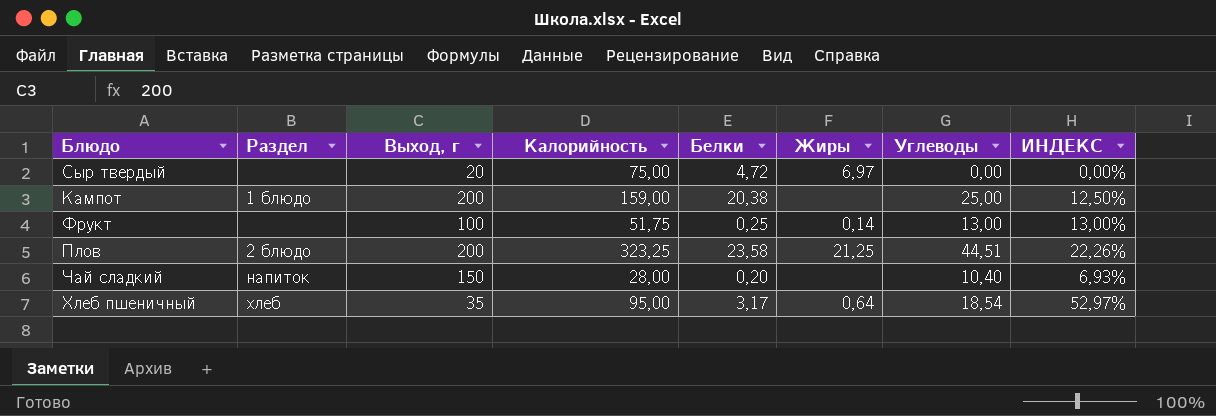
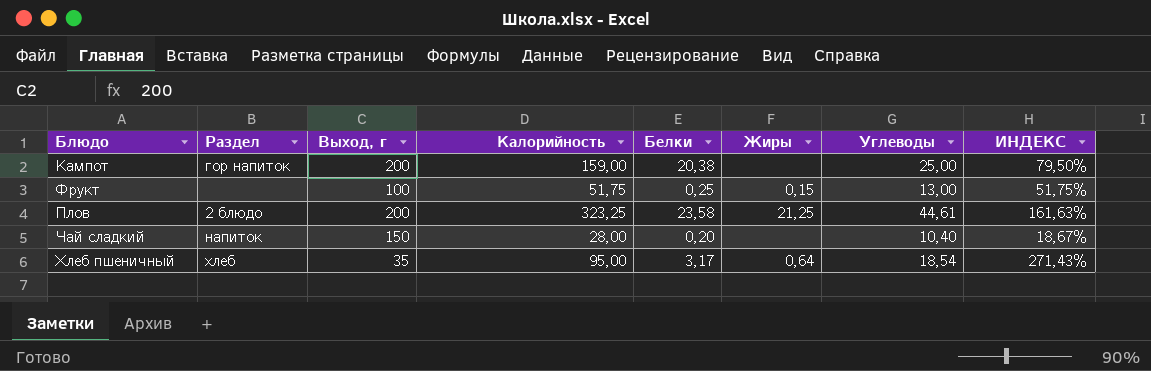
column ИНДЕКС | formula: [Углеводы] / [Выход, г] -> [Калорийность] / [Выход, г]
row Сыр твердый: none | 20 | 75,00 | 4,72 | 6,97 | 0,00 | 0,00% -> none
Кампот | Раздел: 1 блюдо -> гор напиток
Фрукт | Жиры: 0,14 -> 0,15
Плов | Углеводы: 44,51 -> 44,61

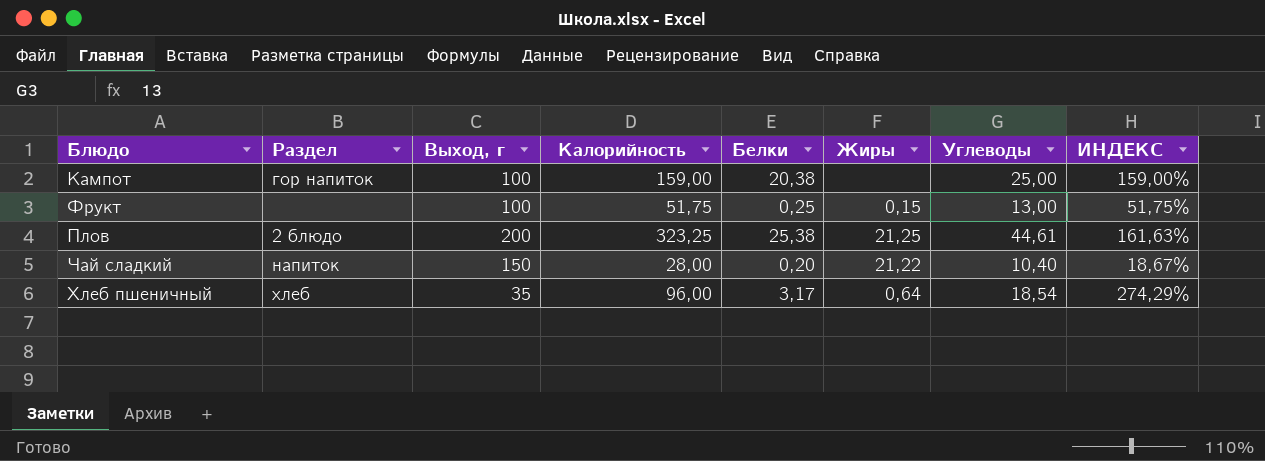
Кампот | Выход, г: 200 -> 100
Кампот | ИНДЕКС: 79,50% -> 159,00%
Плов | Белки: 23,58 -> 25,38
Чай сладкий | Жиры: none -> 21,22
Хлеб пшеничный | Калорийность: 95,00 -> 96,00
Хлеб пшеничный | ИНДЕКС: 271,43% -> 274,29%

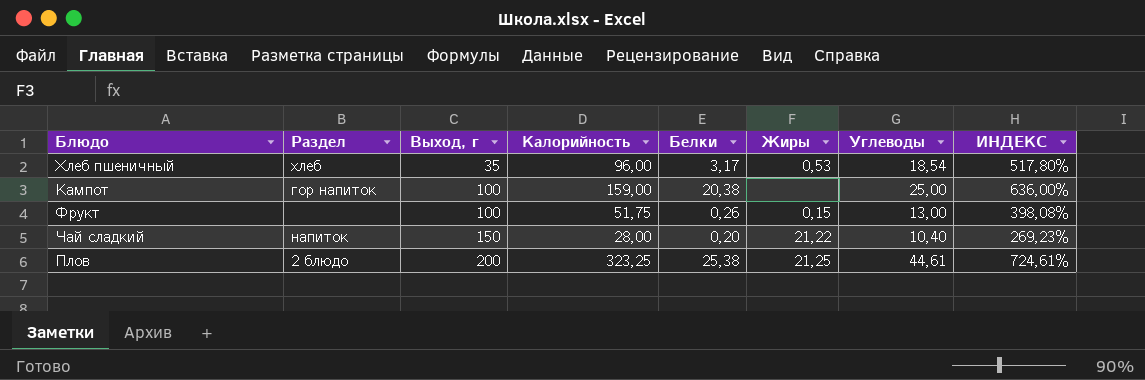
row order: none -> Выход, г ascending
column ИНДЕКС | formula: [Калорийность] / [Выход, г] -> [Калорийность] / [Углеводы]
Хлеб пшеничный | Жиры: 0,64 -> 0,53
Фрукт | Белки: 0,25 -> 0,26

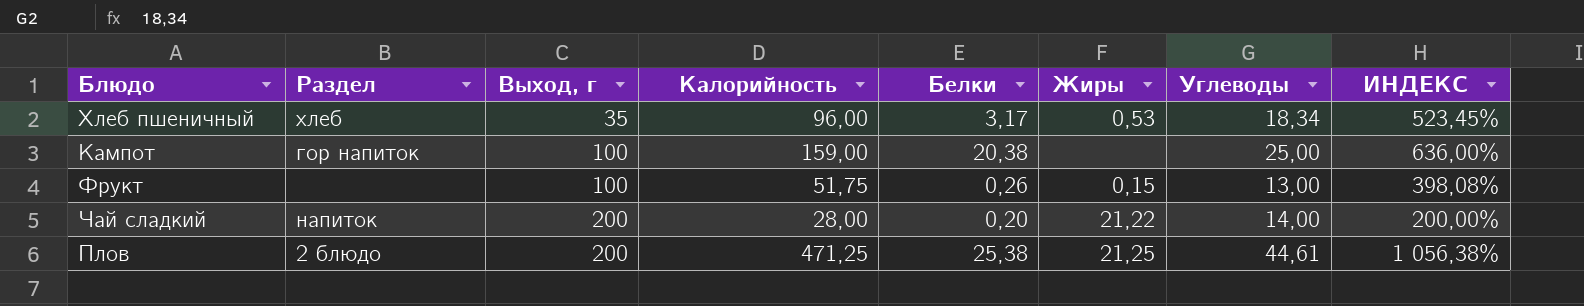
Хлеб пшеничный | Углеводы: 18,54 -> 18,34
Хлеб пшеничный | ИНДЕКС: 517,80% -> 523,45%
Чай сладкий | Выход, г: 150 -> 200
Чай сладкий | Углеводы: 10,40 -> 14,00
Чай сладкий | ИНДЕКС: 269,23% -> 200,00%
Плов | Калорийность: 323,25 -> 471,25
Плов | ИНДЕКС: 724,61% -> 1 056,38%

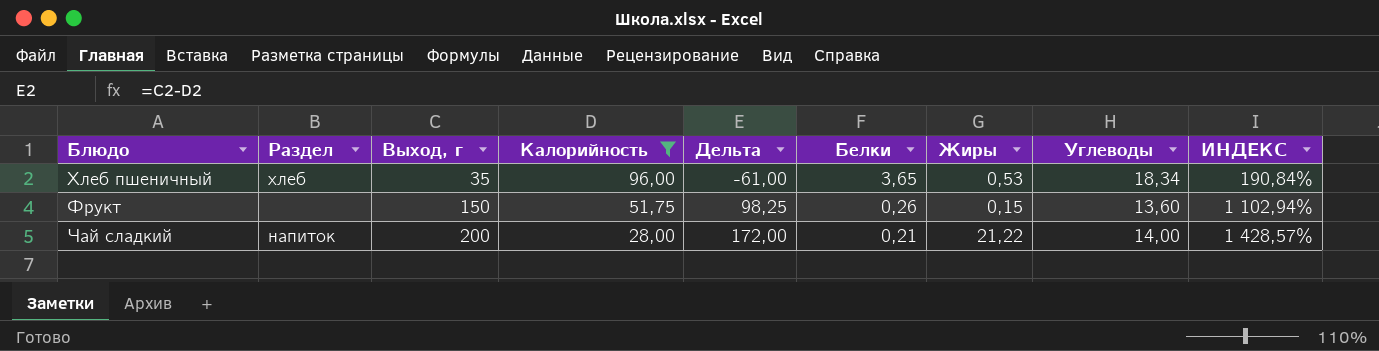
filter: none -> Калорийность <= 96,00
column Дельта | formula: none -> [Выход, г] - [Калорийность]
column ИНДЕКС | formula: [Калорийность] / [Углеводы] -> [Выход, г] / [Углеводы]
Хлеб пшеничный | Белки: 3,17 -> 3,65
Фрукт | Выход, г: 100 -> 150
Фрукт | Углеводы: 13,00 -> 13,60
Чай сладкий | Белки: 0,20 -> 0,21

